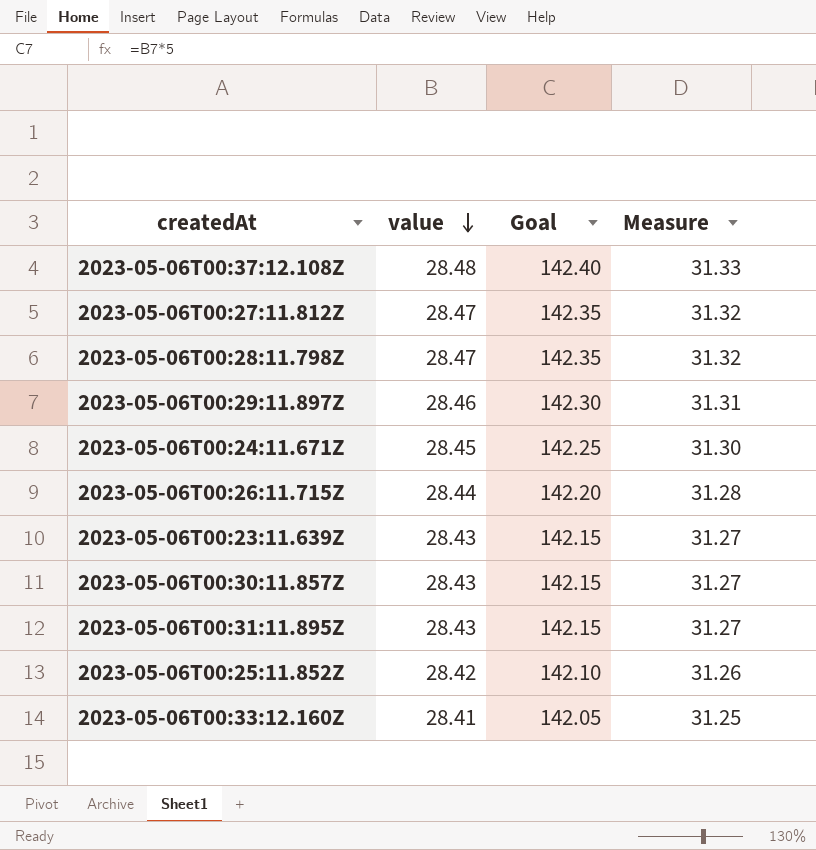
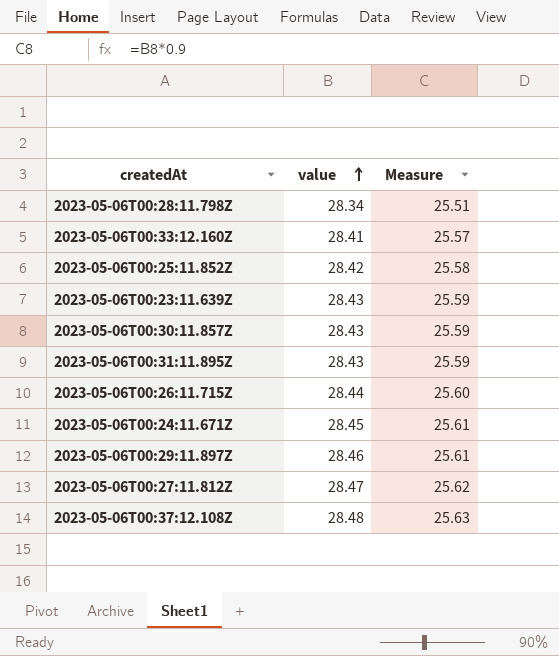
row order: value descending -> value ascending
column Goal | formula: [value] * 5 -> none
column Measure | formula: [value] * 1.1 -> [value] * 0.9
2023-05-06T00:28:11.798Z | value: 28.47 -> 28.34

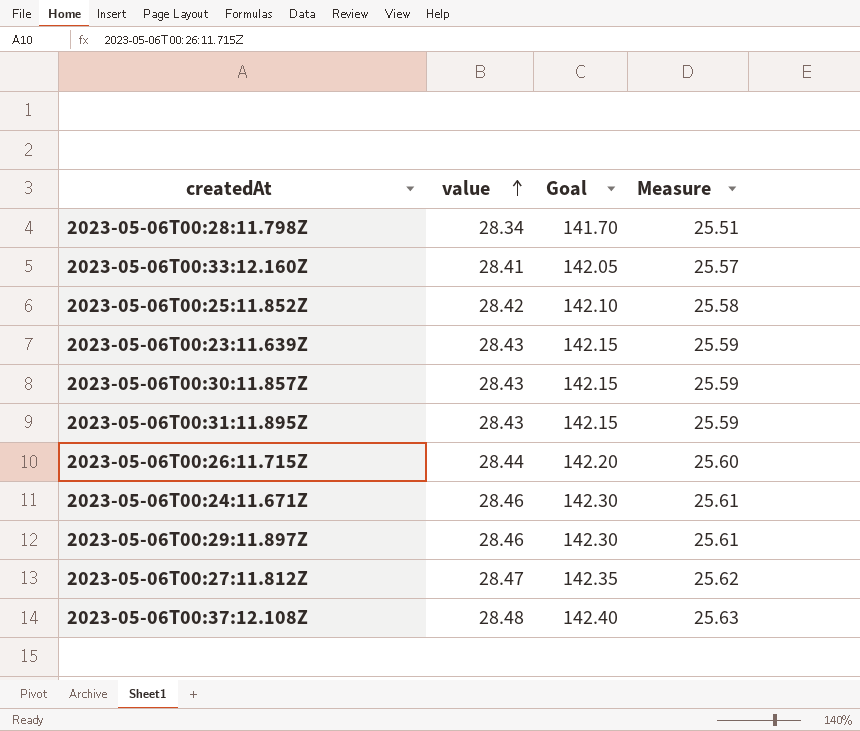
column Goal | formula: none -> [value] * 5
2023-05-06T00:24:11.671Z | value: 28.45 -> 28.46

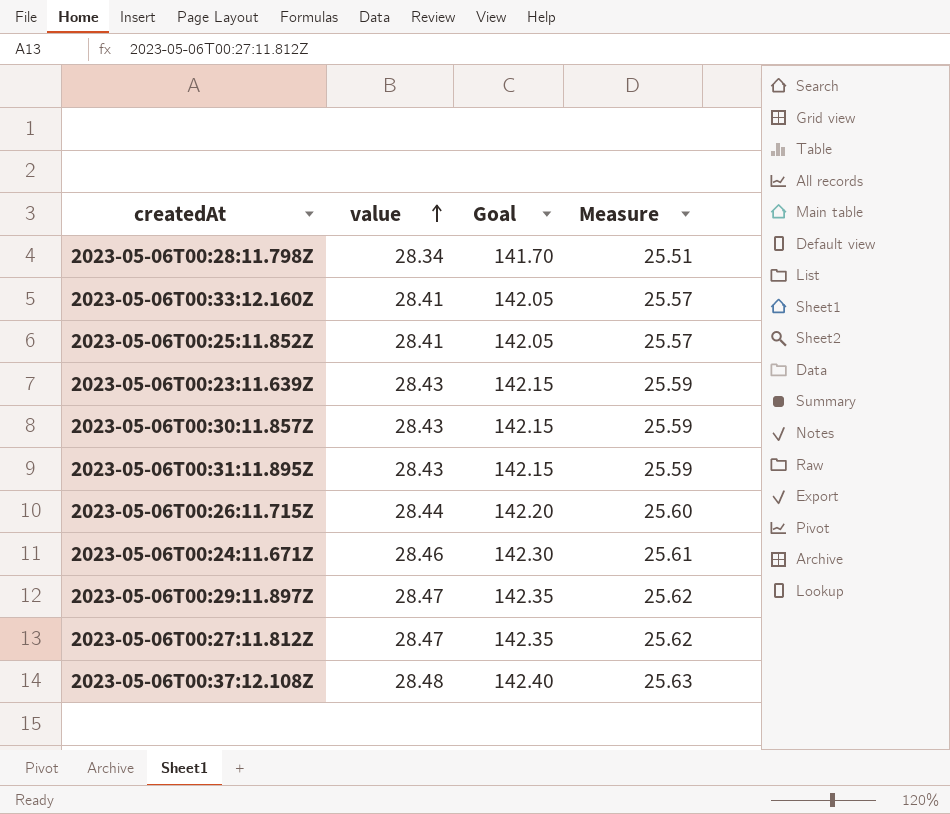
2023-05-06T00:25:11.852Z | value: 28.42 -> 28.41
2023-05-06T00:25:11.852Z | Goal: 142.10 -> 142.05
2023-05-06T00:25:11.852Z | Measure: 25.58 -> 25.57
2023-05-06T00:29:11.897Z | value: 28.46 -> 28.47
2023-05-06T00:29:11.897Z | Goal: 142.30 -> 142.35
2023-05-06T00:29:11.897Z | Measure: 25.61 -> 25.62

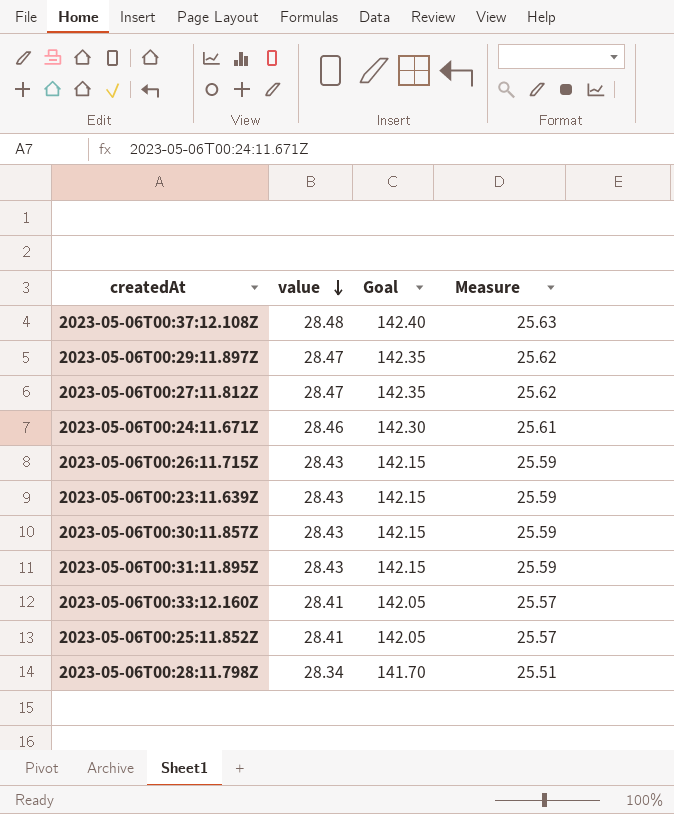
row order: value ascending -> value descending
2023-05-06T00:26:11.715Z | value: 28.44 -> 28.43
2023-05-06T00:26:11.715Z | Goal: 142.20 -> 142.15
2023-05-06T00:26:11.715Z | Measure: 25.60 -> 25.59

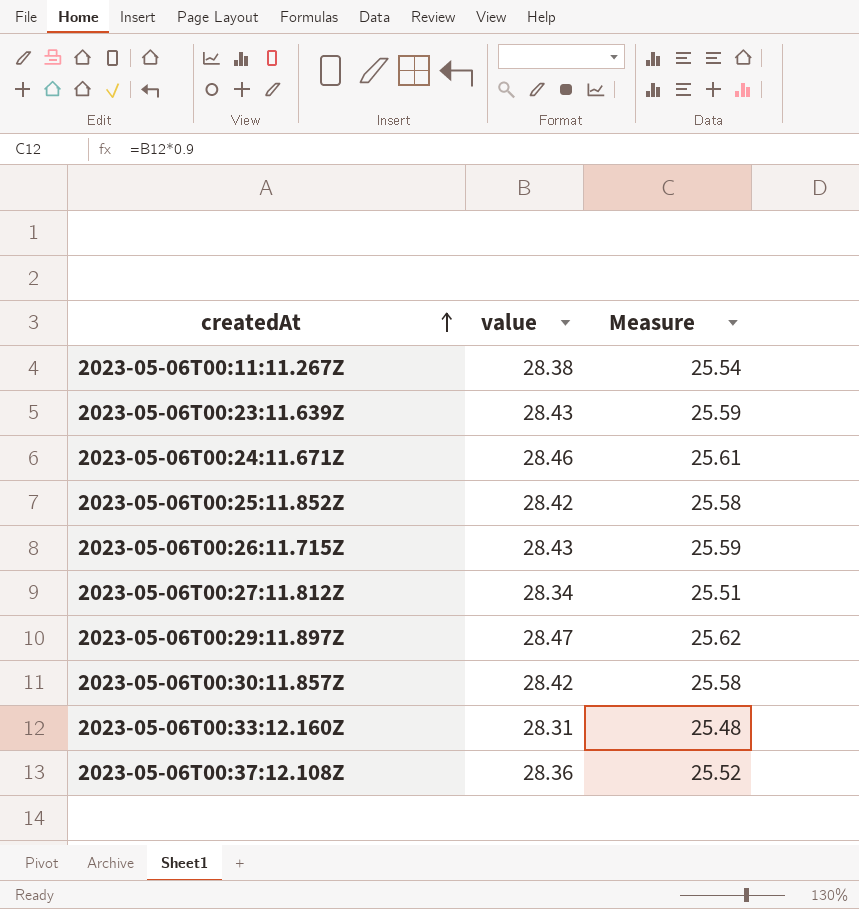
row order: value descending -> createdAt ascending
column Goal | formula: [value] * 5 -> none
row 2023-05-06T00:31:11.895Z: 28.43 | 142.15 | 25.59 -> none
row 2023-05-06T00:28:11.798Z: 28.34 | 141.70 | 25.51 -> none
row 2023-05-06T00:11:11.267Z: none -> 28.38 | 25.54
2023-05-06T00:25:11.852Z | value: 28.41 -> 28.42
2023-05-06T00:25:11.852Z | Measure: 25.57 -> 25.58
2023-05-06T00:27:11.812Z | value: 28.47 -> 28.34
2023-05-06T00:27:11.812Z | Measure: 25.62 -> 25.51
2023-05-06T00:30:11.857Z | value: 28.43 -> 28.42
2023-05-06T00:30:11.857Z | Measure: 25.59 -> 25.58
2023-05-06T00:33:12.160Z | value: 28.41 -> 28.31
2023-05-06T00:33:12.160Z | Measure: 25.57 -> 25.48
2023-05-06T00:37:12.108Z | value: 28.48 -> 28.36
2023-05-06T00:37:12.108Z | Measure: 25.63 -> 25.52

